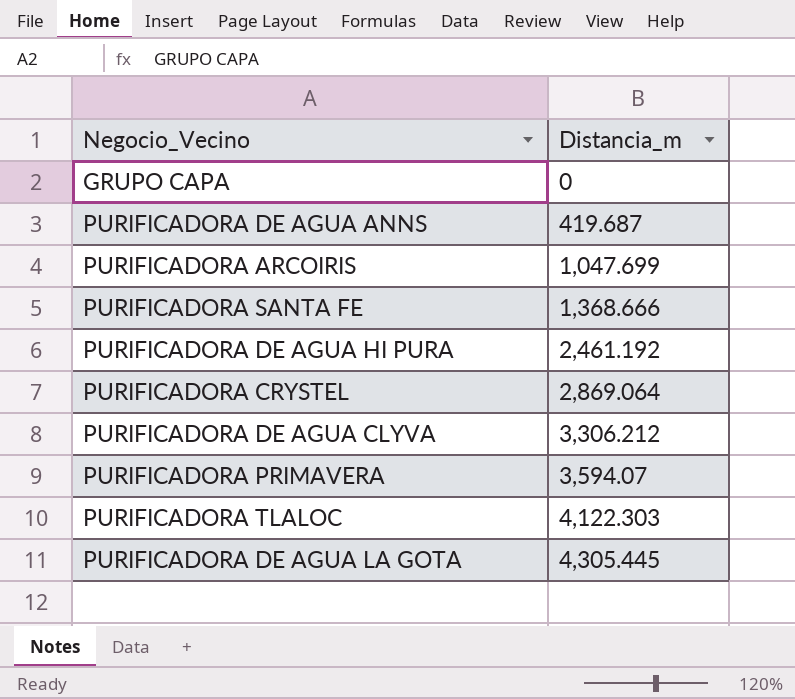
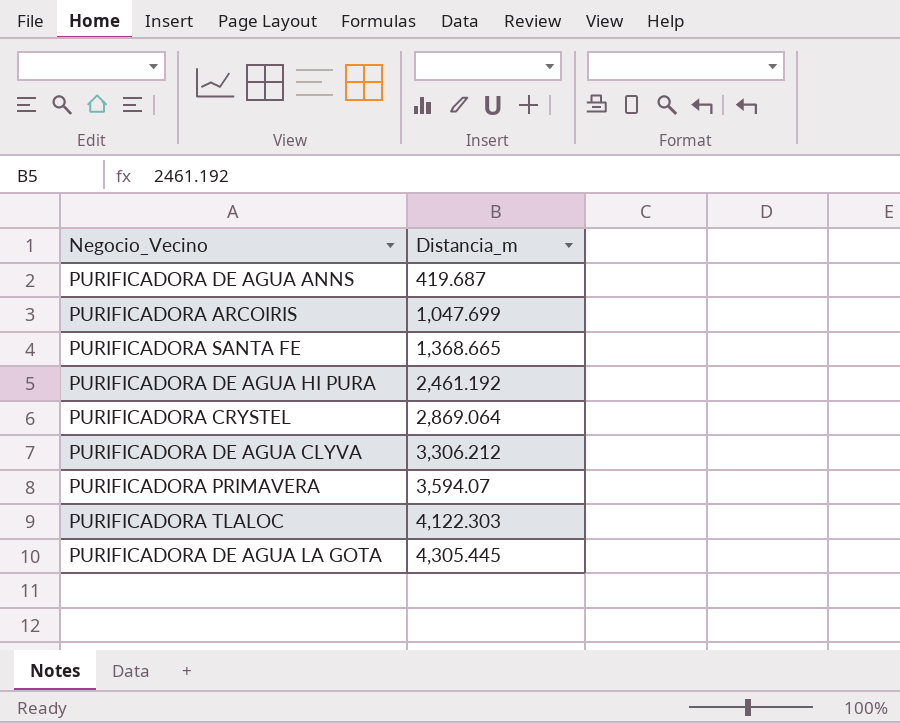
row GRUPO CAPA: 0 -> none
PURIFICADORA SANTA FE | Distancia_m: 1,368.666 -> 1,368.665

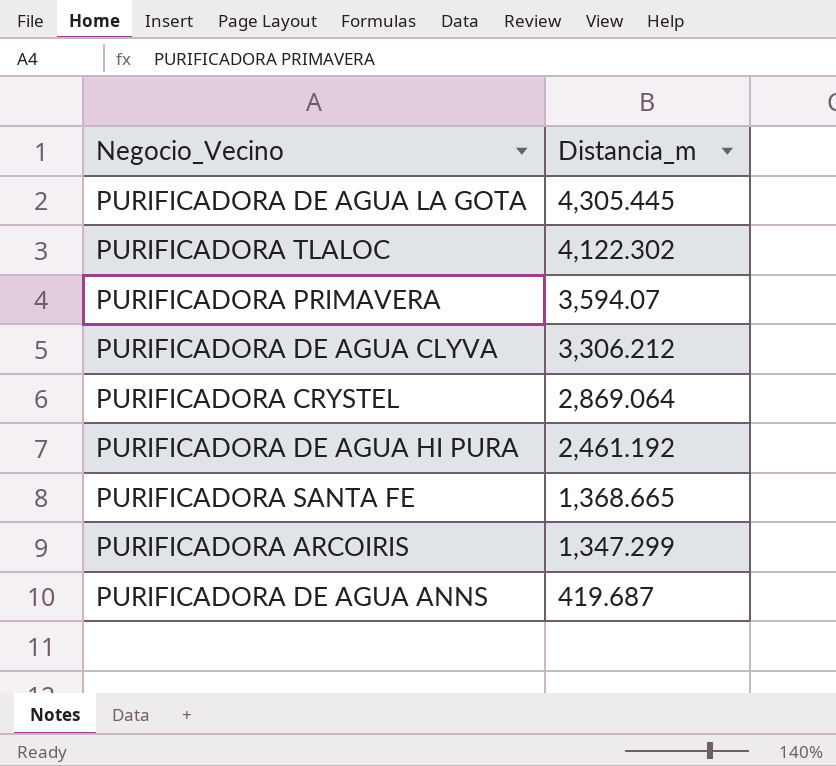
row order: Distancia_m ascending -> Distancia_m descending
PURIFICADORA TLALOC | Distancia_m: 4,122.303 -> 4,122.302
PURIFICADORA ARCOIRIS | Distancia_m: 1,047.699 -> 1,347.299

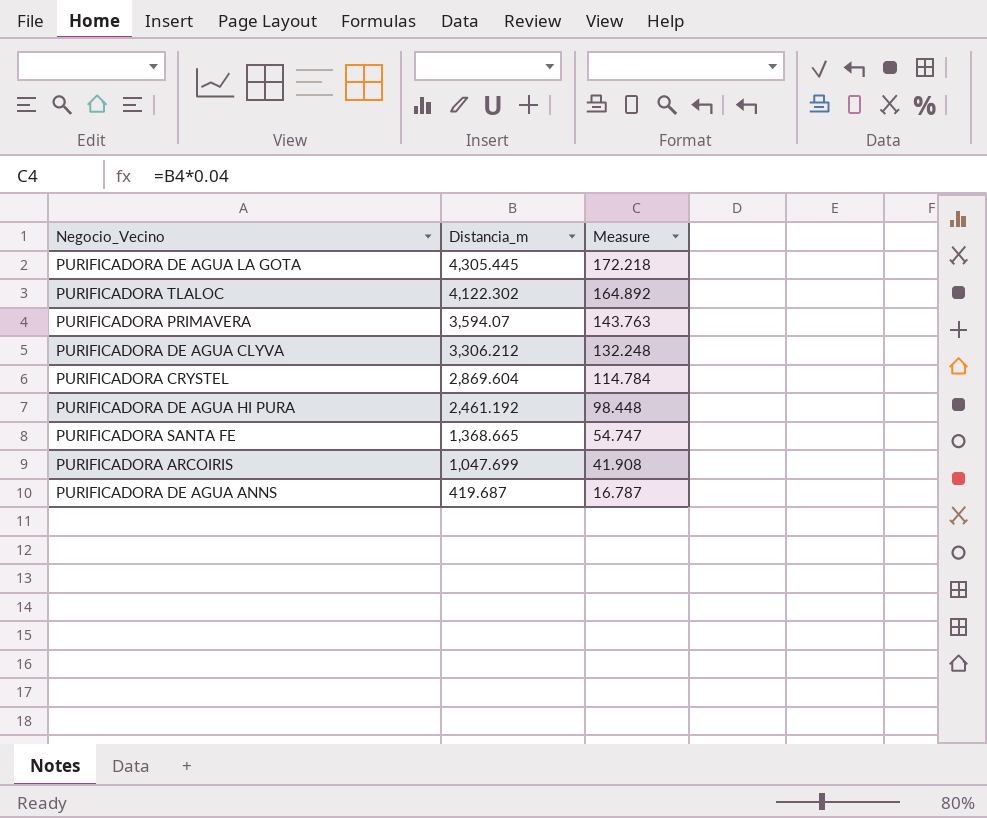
column Measure | formula: none -> [Distancia_m] * 0.04
PURIFICADORA CRYSTEL | Distancia_m: 2,869.064 -> 2,869.604
PURIFICADORA ARCOIRIS | Distancia_m: 1,347.299 -> 1,047.699

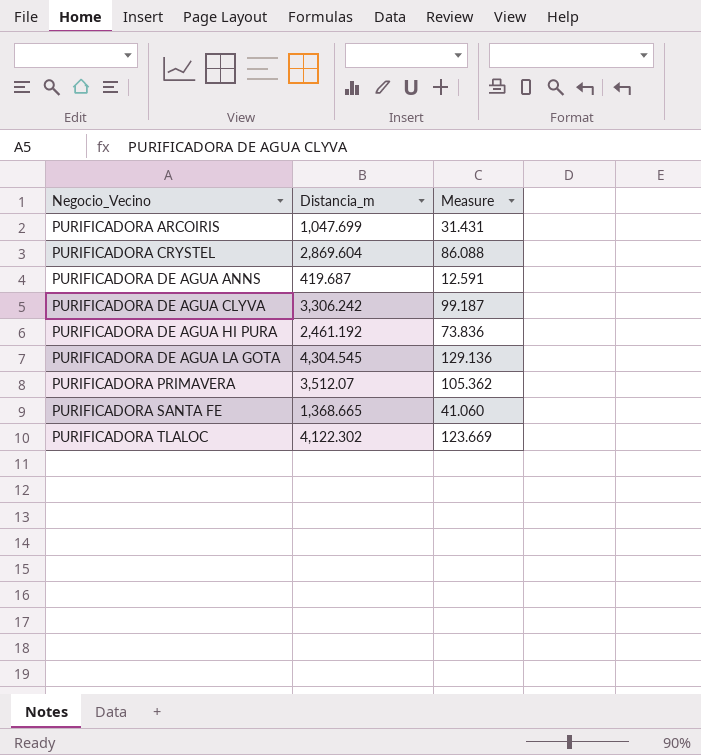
row order: Distancia_m descending -> Negocio_Vecino ascending
column Measure | formula: [Distancia_m] * 0.04 -> [Distancia_m] * 0.03
PURIFICADORA DE AGUA CLYVA | Distancia_m: 3,306.212 -> 3,306.242
PURIFICADORA DE AGUA LA GOTA | Distancia_m: 4,305.445 -> 4,304.545
PURIFICADORA PRIMAVERA | Distancia_m: 3,594.07 -> 3,512.07

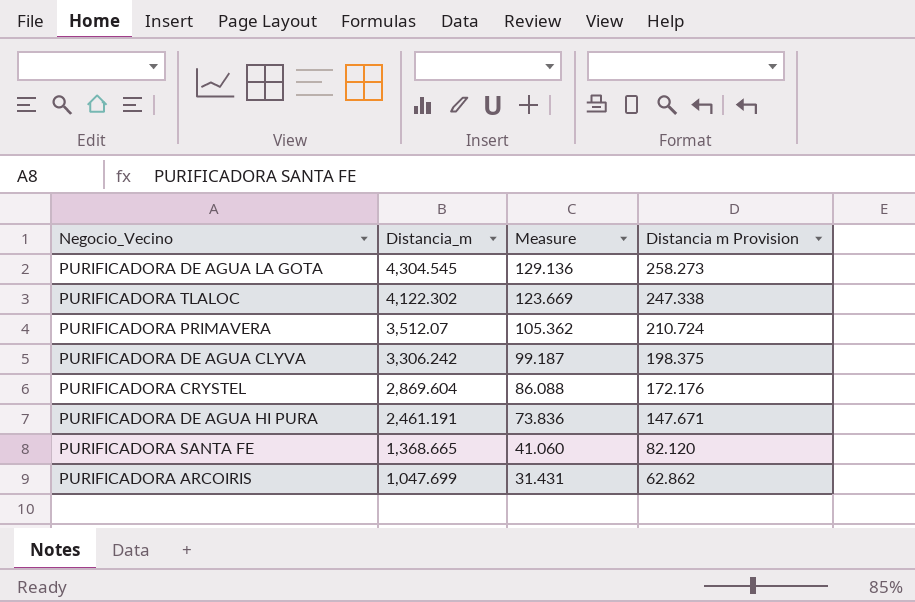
row order: Negocio_Vecino ascending -> Distancia_m descending
column Distancia m Provision | formula: none -> [Distancia_m] * 0.06
row PURIFICADORA DE AGUA ANNS: 419.687 | 12.591 -> none
PURIFICADORA DE AGUA HI PURA | Distancia_m: 2,461.192 -> 2,461.191

